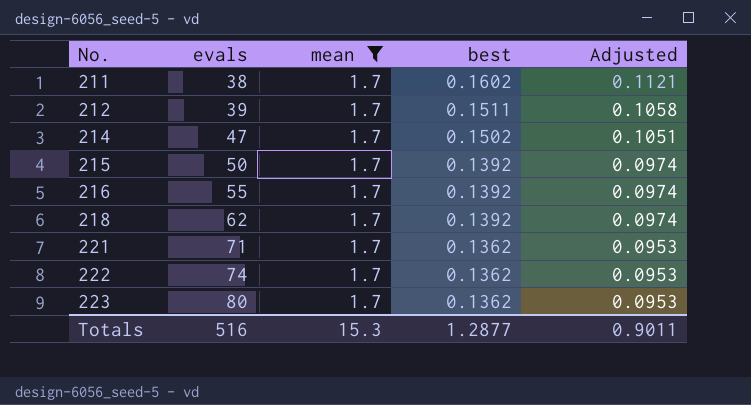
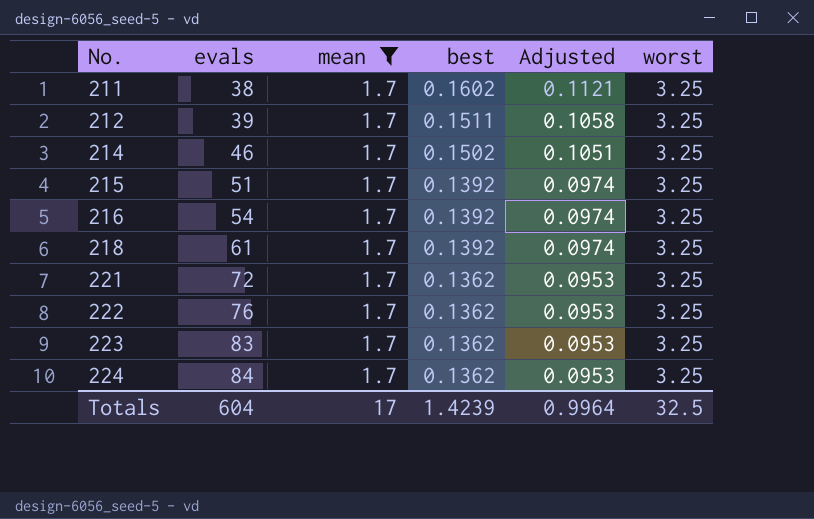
column worst | position: none -> 6
214 | evals: 47 -> 46
215 | evals: 50 -> 51
216 | evals: 55 -> 54
218 | evals: 62 -> 61
221 | evals: 71 -> 72
222 | evals: 74 -> 76
223 | evals: 80 -> 83
row 224: none -> 84 | 1.7 | 0.1362 | 0.0953 | 3.25
Totals | evals: 516 -> 604
Totals | mean: 15.3 -> 17
Totals | best: 1.2877 -> 1.4239
Totals | Adjusted: 0.9011 -> 0.9964

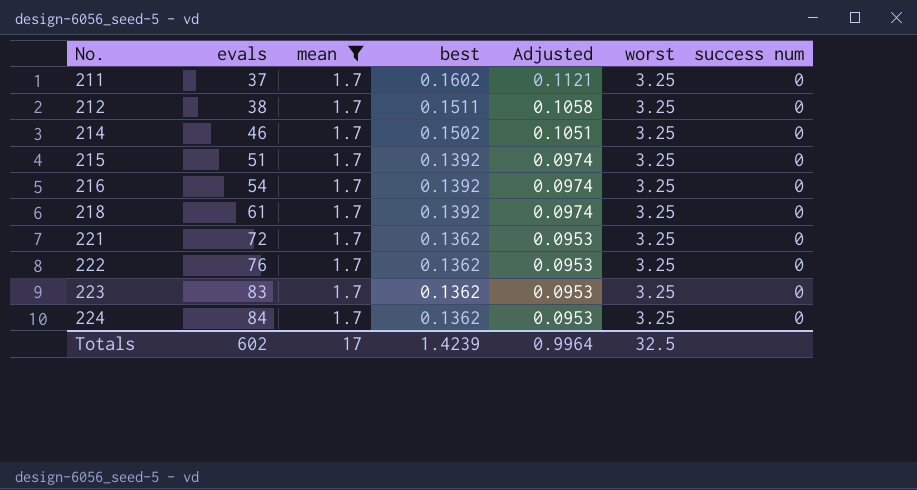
column success num | position: none -> 7
211 | evals: 38 -> 37
212 | evals: 39 -> 38
Totals | evals: 604 -> 602

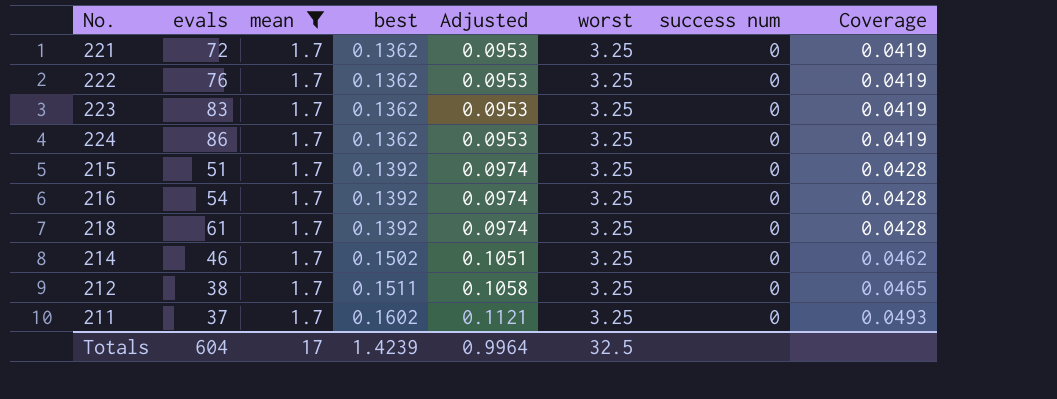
row order: No. ascending -> best ascending
column Coverage | formula: none -> [best] / [worst]
224 | evals: 84 -> 86
Totals | evals: 602 -> 604

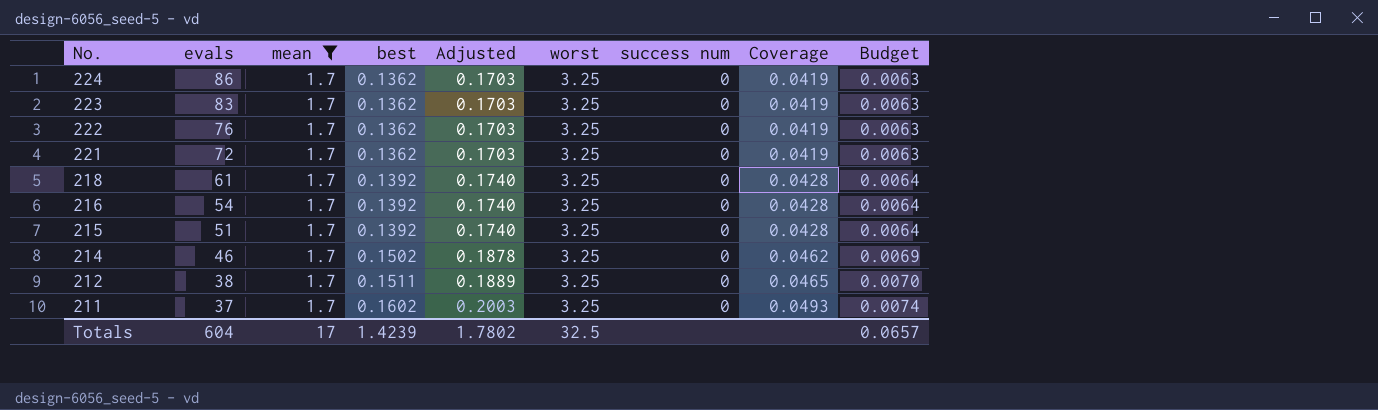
row order: best ascending -> No. descending
column Adjusted | formula: [best] * 0.7 -> [best] * 1.25
column Budget | formula: none -> [Coverage] * 0.15
Totals | Adjusted: 0.9964 -> 1.7802

